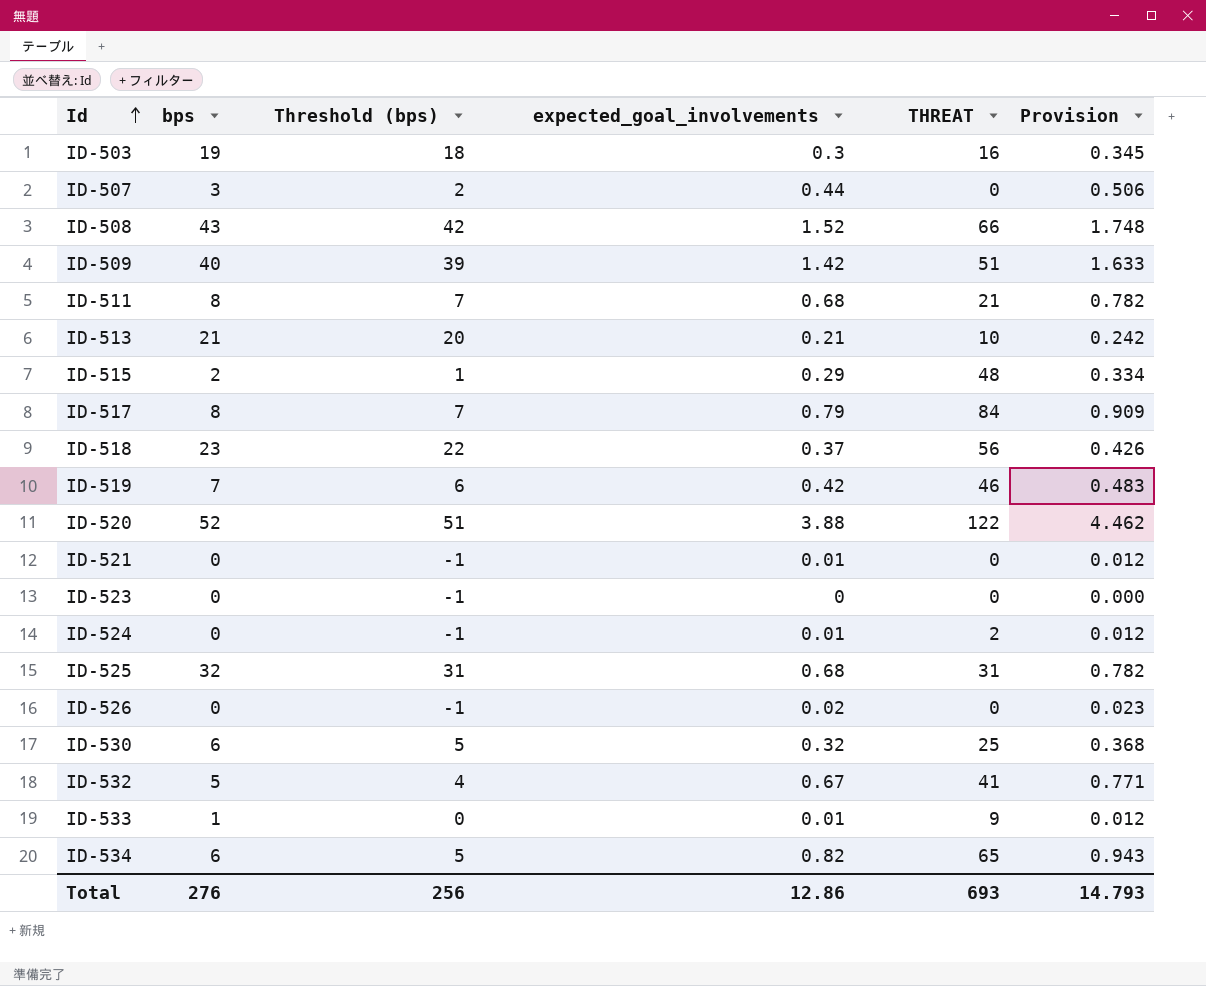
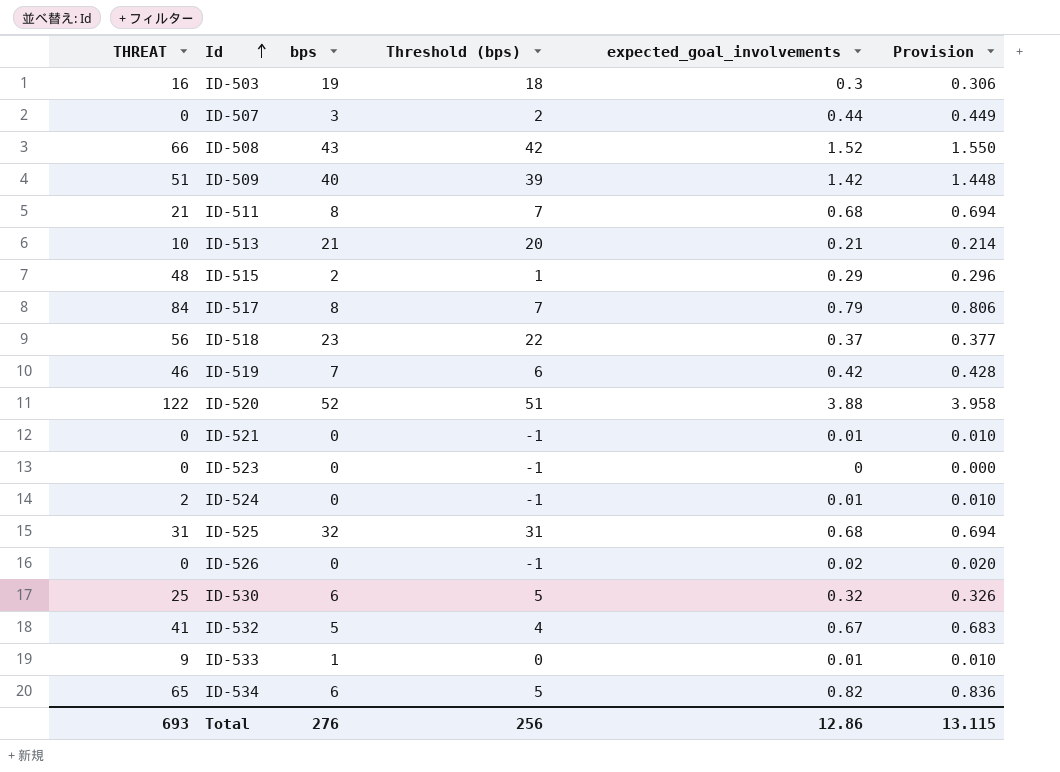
column THREAT | position: 5 -> 1
column Provision | formula: [expected_goal_involvements] * 1.15 -> [expected_goal_involvements] * 1.02
Total | Provision: 14.793 -> 13.115

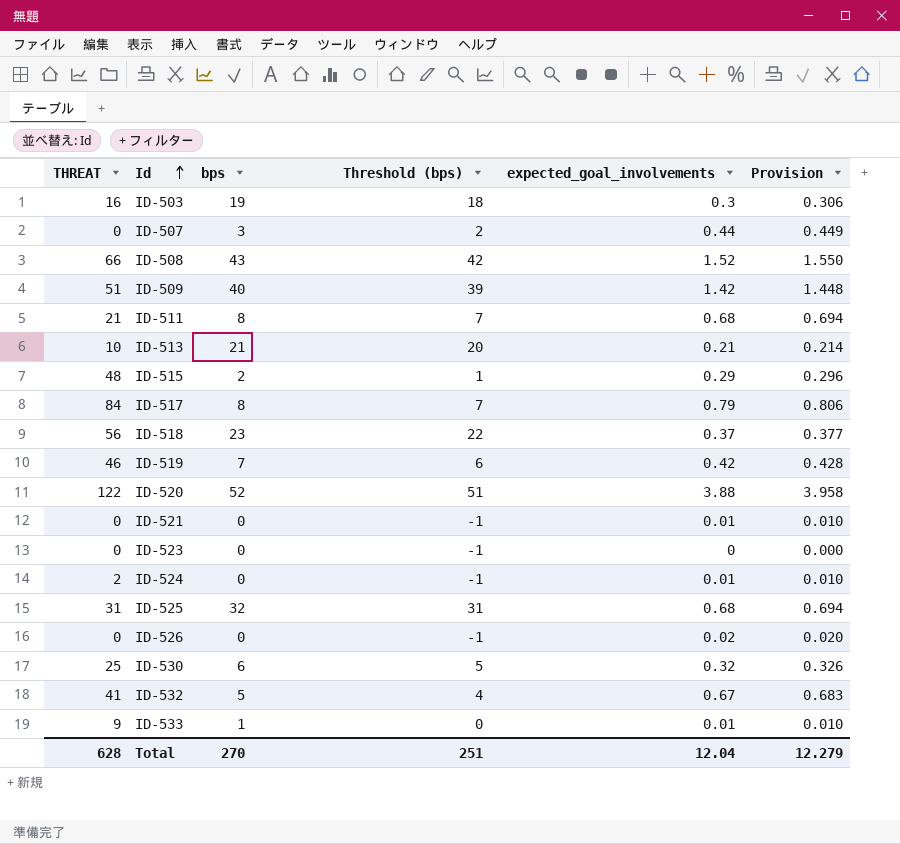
row ID-534: 65 | 6 | 5 | 0.82 | 0.836 -> none
Total | THREAT: 693 -> 628
Total | bps: 276 -> 270
Total | Threshold (bps): 256 -> 251
Total | expected_goal_involvements: 12.86 -> 12.04
Total | Provision: 13.115 -> 12.279

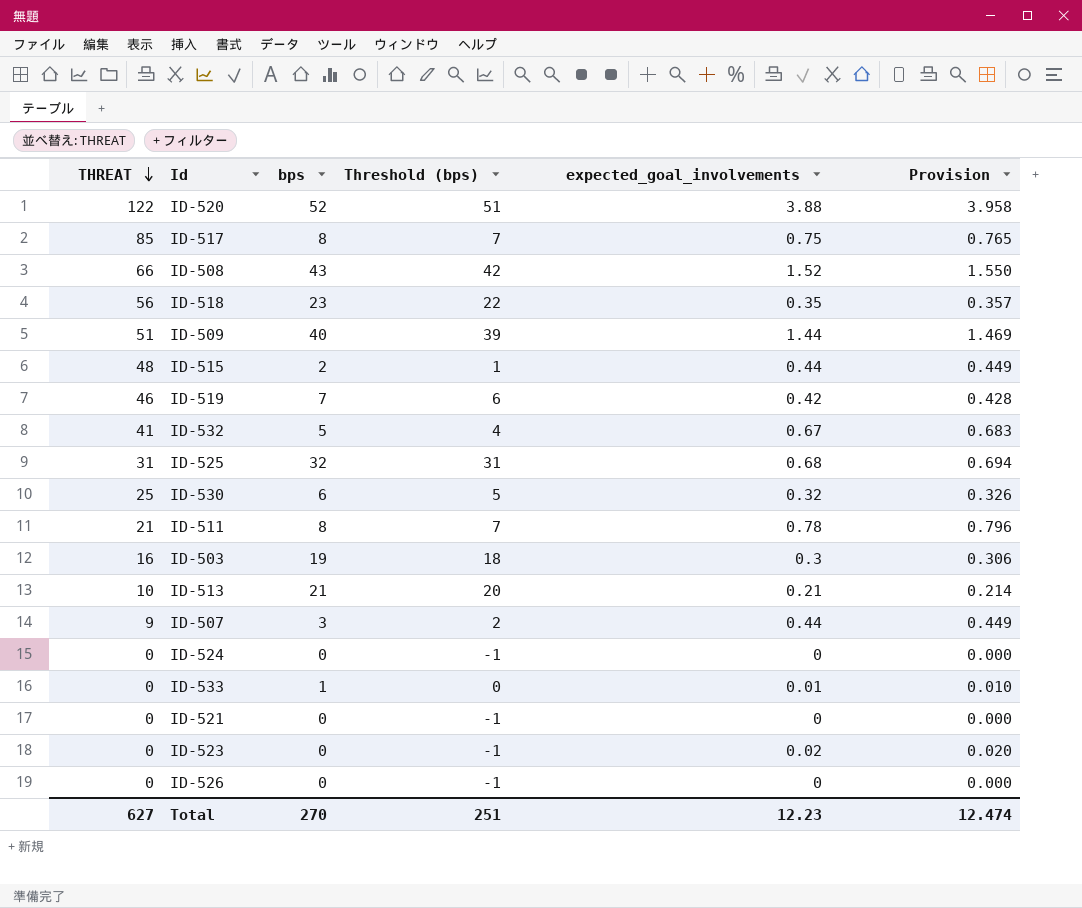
row order: Id ascending -> THREAT descending
ID-517 | THREAT: 84 -> 85
ID-517 | expected_goal_involvements: 0.79 -> 0.75
ID-517 | Provision: 0.806 -> 0.765
ID-518 | expected_goal_involvements: 0.37 -> 0.35
ID-518 | Provision: 0.377 -> 0.357
ID-509 | expected_goal_involvements: 1.42 -> 1.44
ID-509 | Provision: 1.448 -> 1.469
ID-515 | expected_goal_involvements: 0.29 -> 0.44
ID-515 | Provision: 0.296 -> 0.449
ID-511 | expected_goal_involvements: 0.68 -> 0.78
ID-511 | Provision: 0.694 -> 0.796
ID-507 | THREAT: 0 -> 9
ID-524 | THREAT: 2 -> 0
ID-524 | expected_goal_involvements: 0.01 -> 0
ID-524 | Provision: 0.010 -> 0.000
ID-533 | THREAT: 9 -> 0
ID-521 | expected_goal_involvements: 0.01 -> 0
ID-521 | Provision: 0.010 -> 0.000
ID-523 | expected_goal_involvements: 0 -> 0.02
ID-523 | Provision: 0.000 -> 0.020
ID-526 | expected_goal_involvements: 0.02 -> 0
ID-526 | Provision: 0.020 -> 0.000
Total | THREAT: 628 -> 627
Total | expected_goal_involvements: 12.04 -> 12.23
Total | Provision: 12.279 -> 12.474

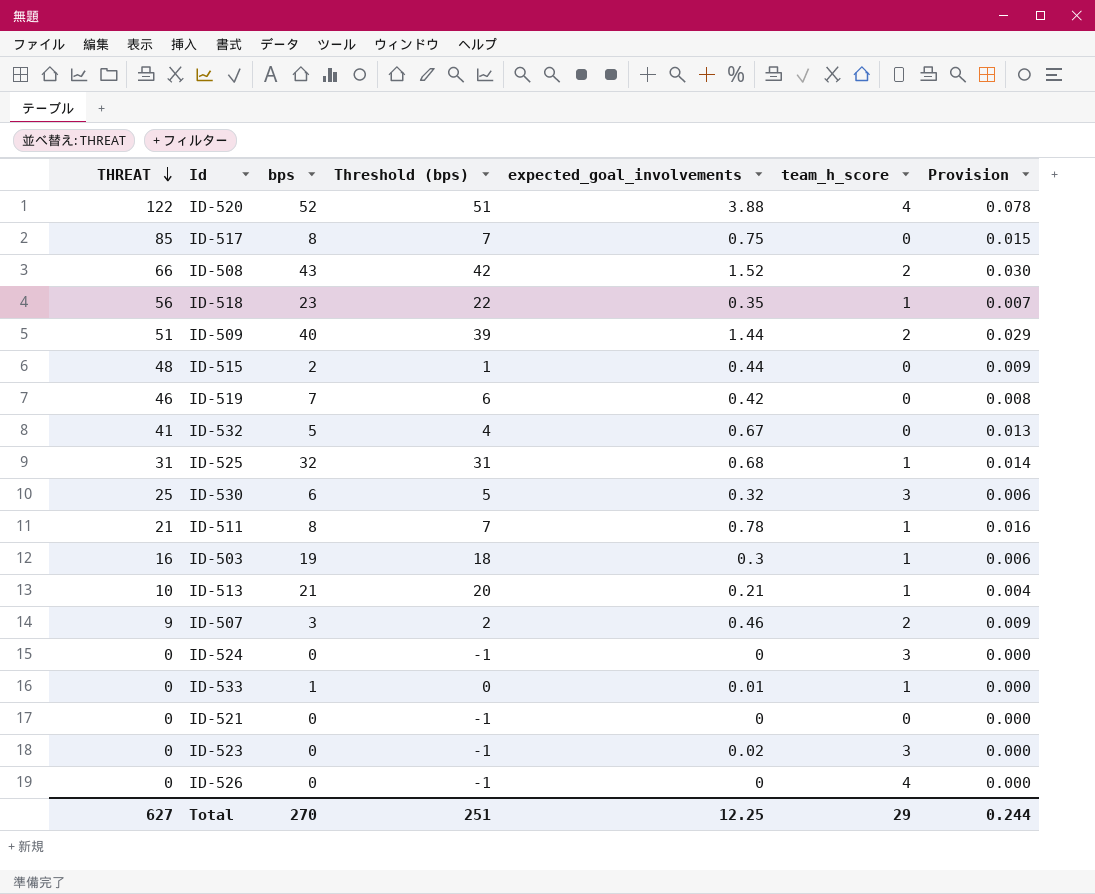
column team_h_score | position: none -> 6
column Provision | formula: [expected_goal_involvements] * 1.02 -> [expected_goal_involvements] * 0.02
ID-507 | expected_goal_involvements: 0.44 -> 0.46
Total | expected_goal_involvements: 12.23 -> 12.25
Total | Provision: 12.474 -> 0.244

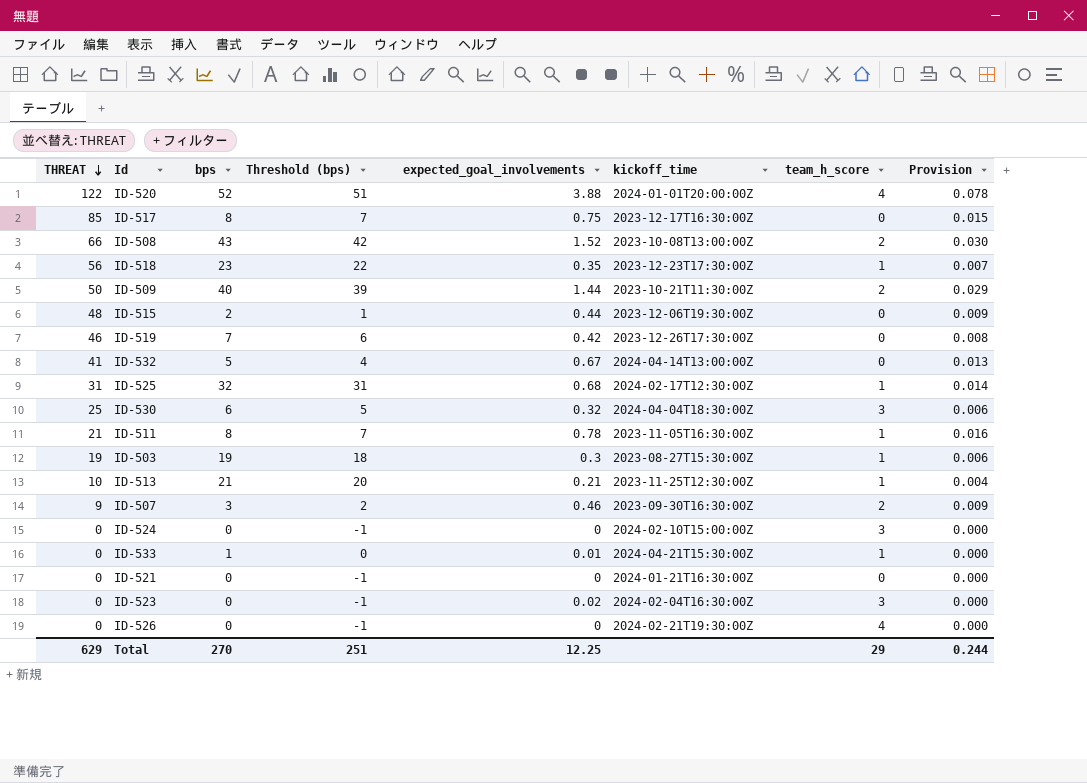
column kickoff_time | position: none -> 6
ID-509 | THREAT: 51 -> 50
ID-503 | THREAT: 16 -> 19
Total | THREAT: 627 -> 629

